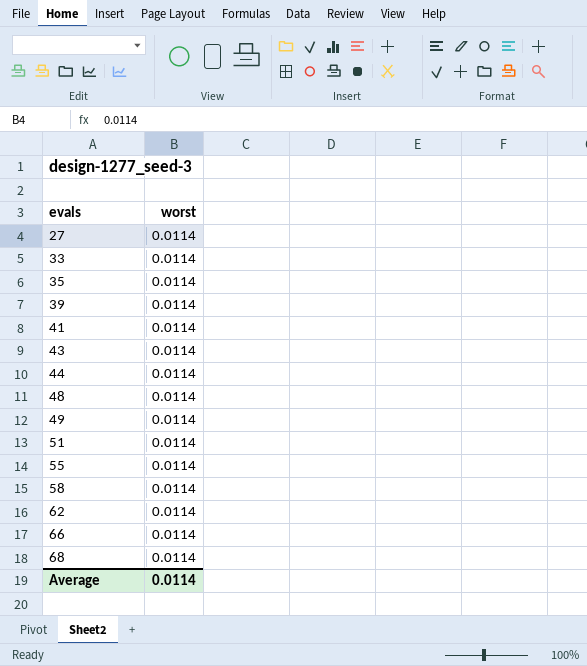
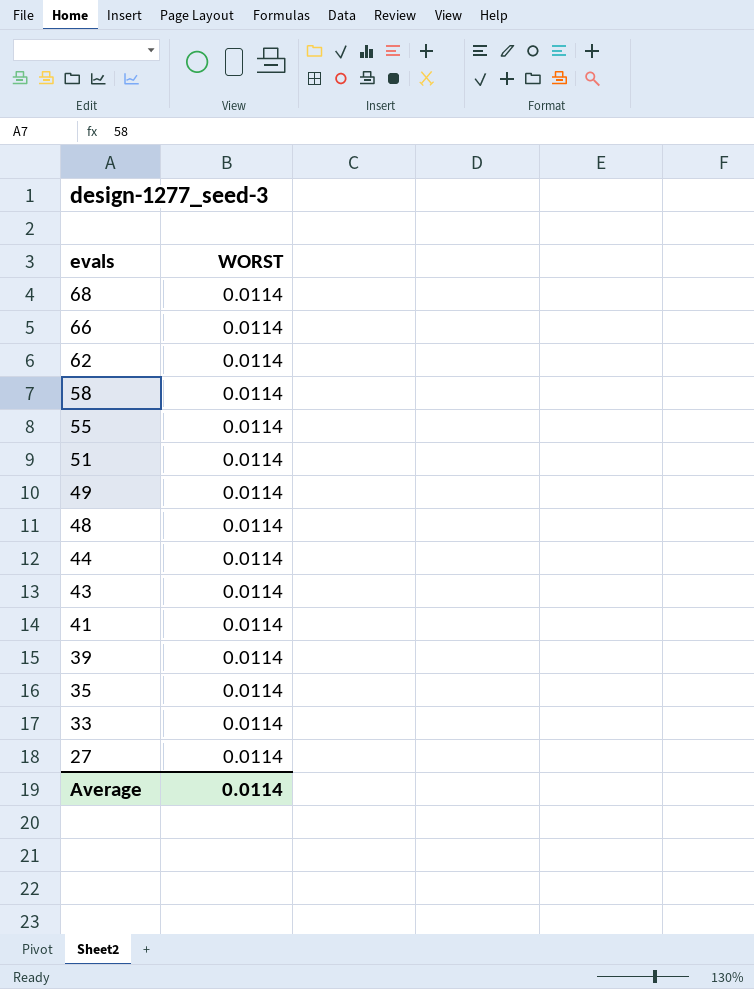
row order: evals ascending -> evals descending
column name: worst -> WORST

